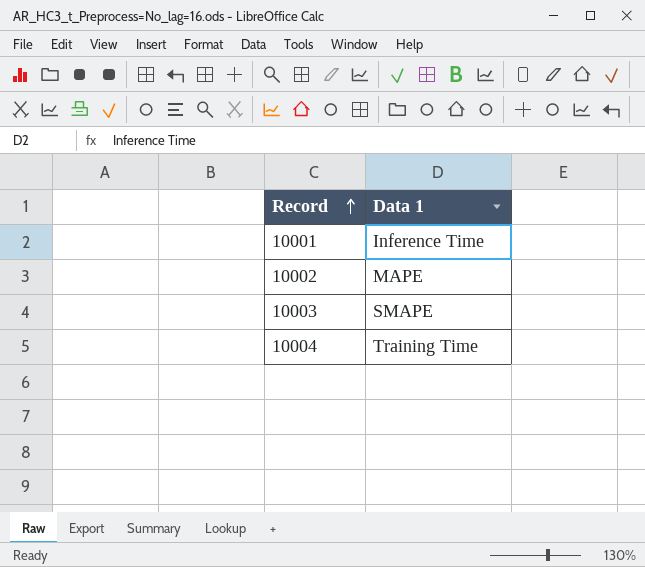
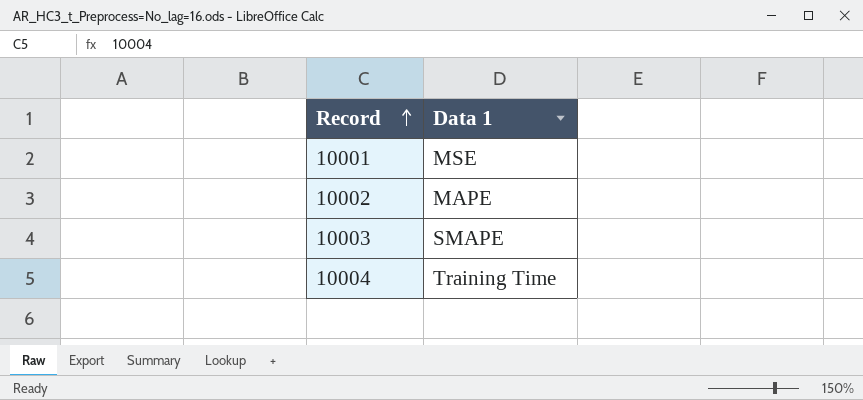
10001 | Data 1: Inference Time -> MSE

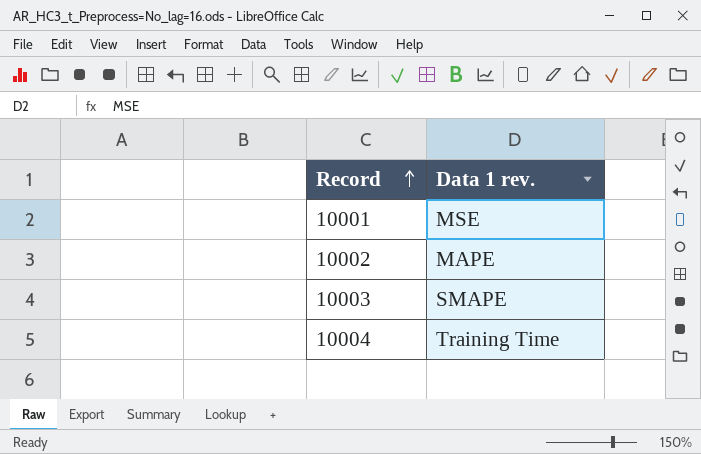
column name: Data 1 -> Data 1 rev.

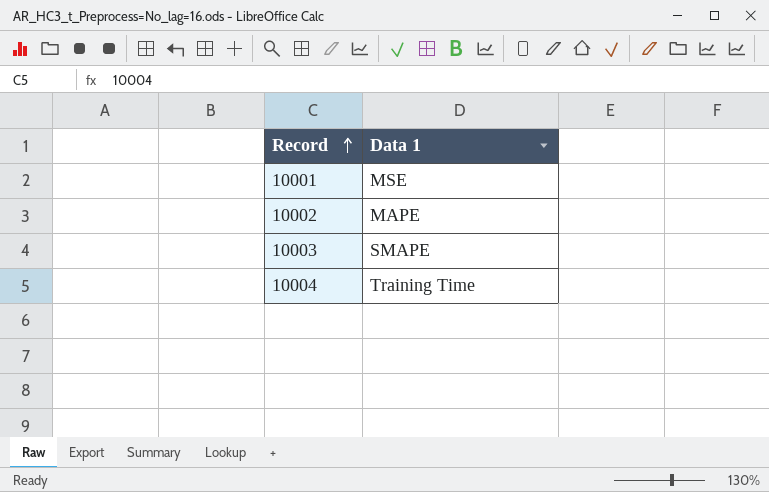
column name: Data 1 rev. -> Data 1

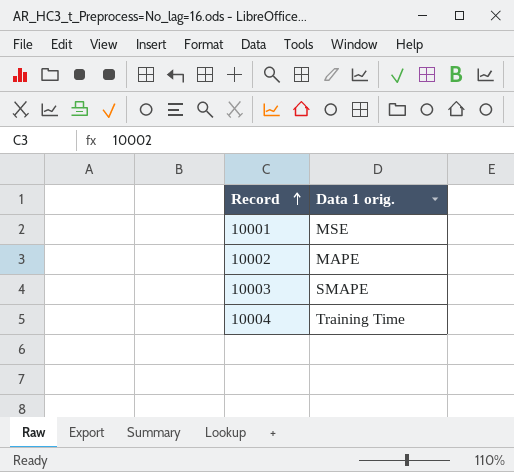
column name: Data 1 -> Data 1 orig.

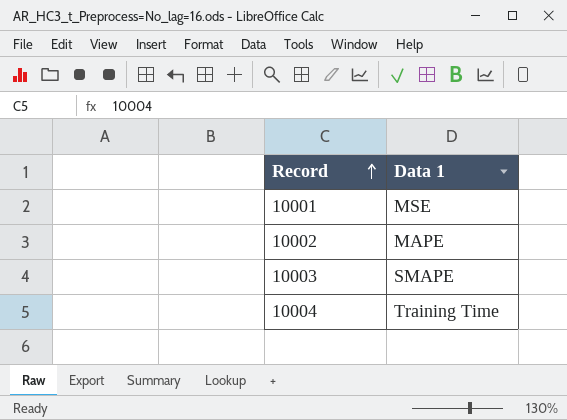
column name: Data 1 orig. -> Data 1

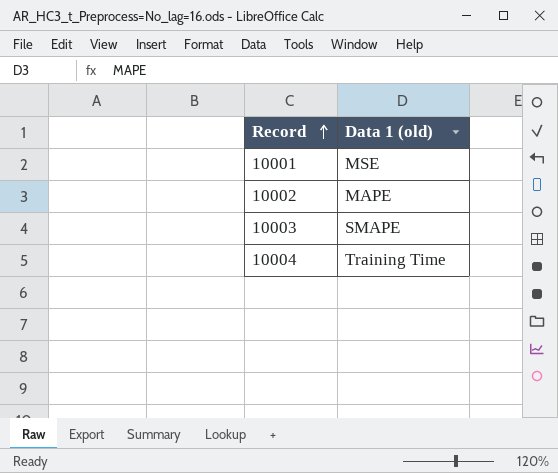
column name: Data 1 -> Data 1 (old)

